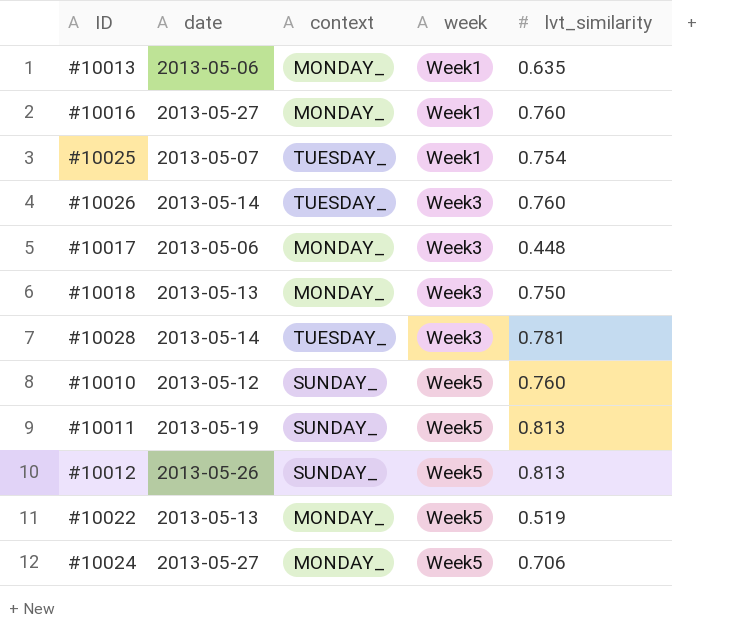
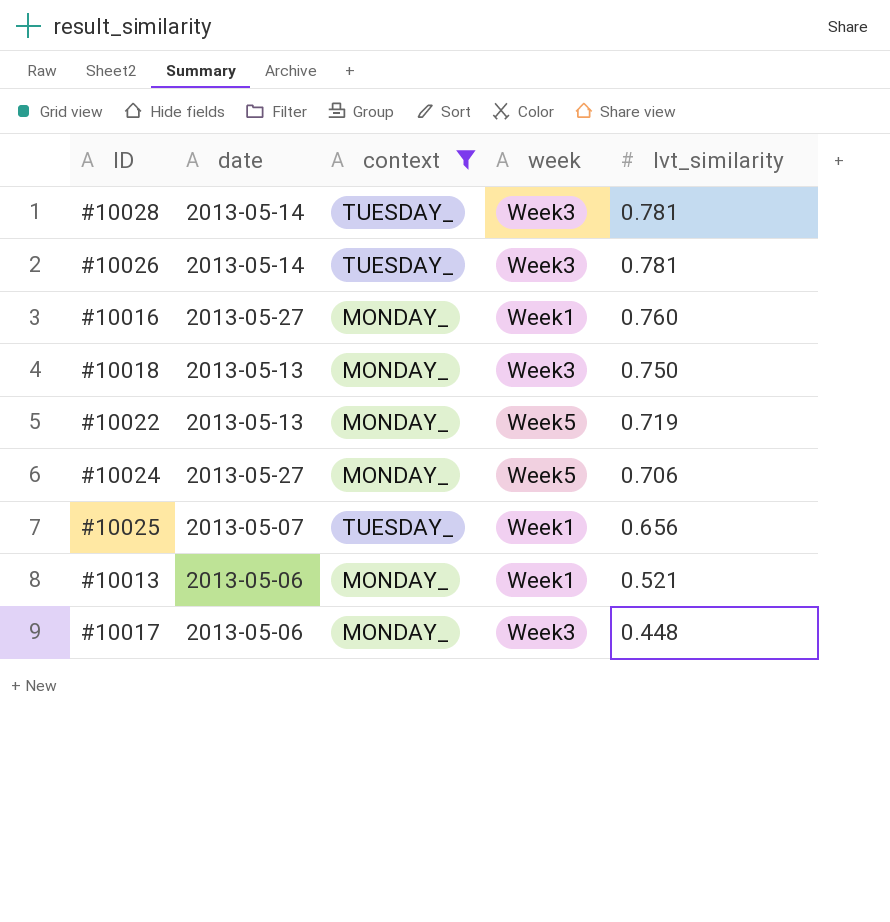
filter: none -> context != SUNDAY_
row order: week ascending -> lvt_similarity descending
#10026 | lvt_similarity: 0.760 -> 0.781
#10022 | lvt_similarity: 0.519 -> 0.719
#10025 | lvt_similarity: 0.754 -> 0.656
#10013 | lvt_similarity: 0.635 -> 0.521

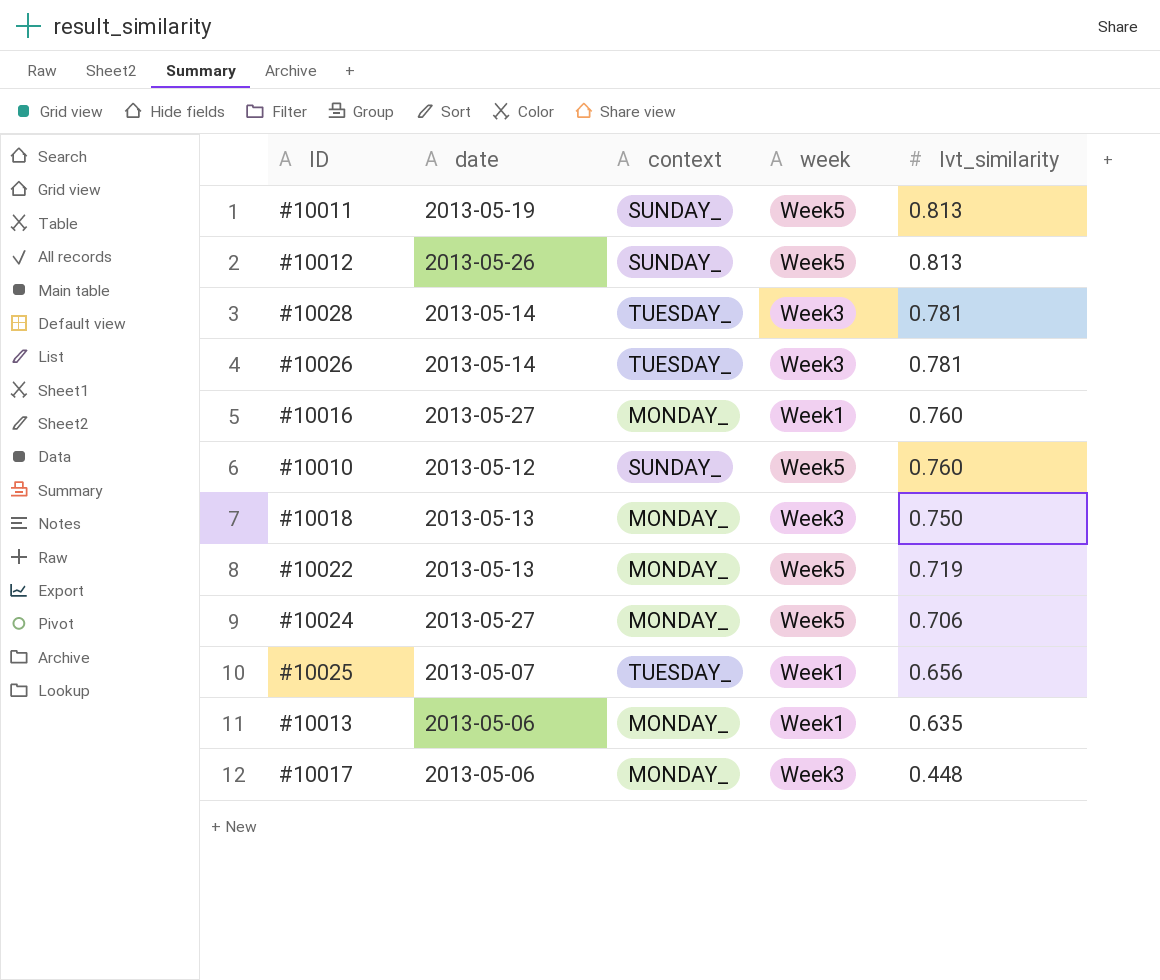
filter: context != SUNDAY_ -> none
#10013 | lvt_similarity: 0.521 -> 0.635

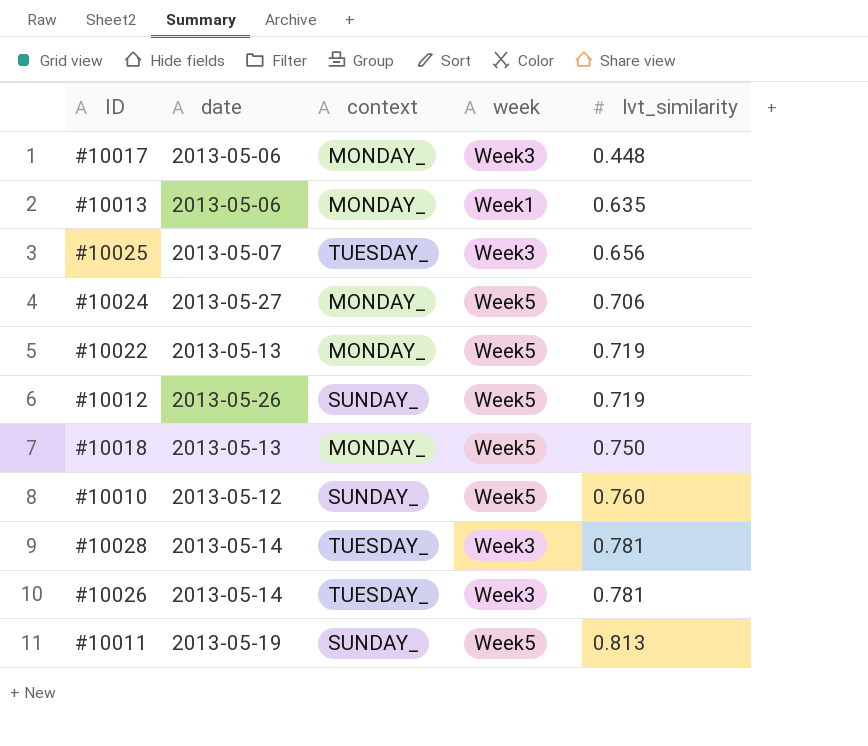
row order: lvt_similarity descending -> lvt_similarity ascending
row #10016: 2013-05-27 | MONDAY_ | Week1 | 0.760 -> none
#10025 | week: Week1 -> Week3
#10012 | lvt_similarity: 0.813 -> 0.719
#10018 | week: Week3 -> Week5

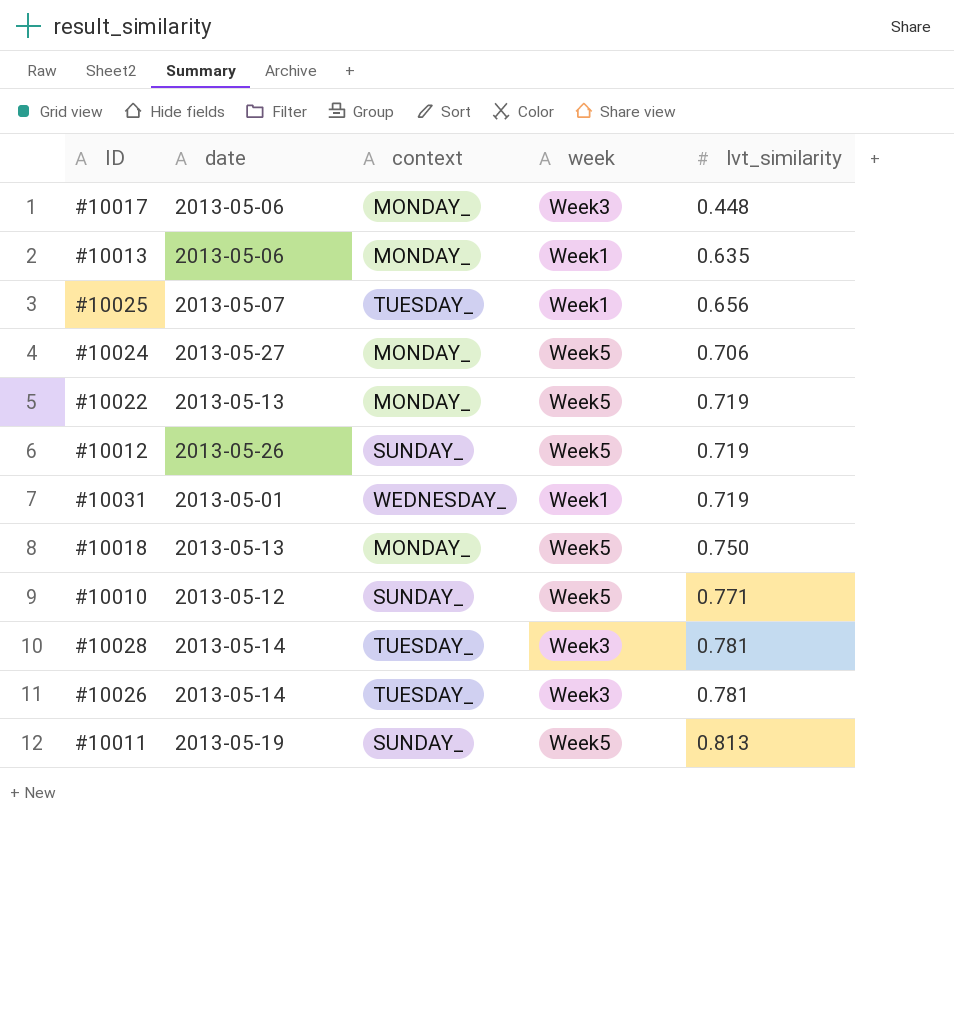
#10025 | week: Week3 -> Week1
row #10031: none -> 2013-05-01 | WEDNESDAY_ | Week1 | 0.719
#10010 | lvt_similarity: 0.760 -> 0.771

